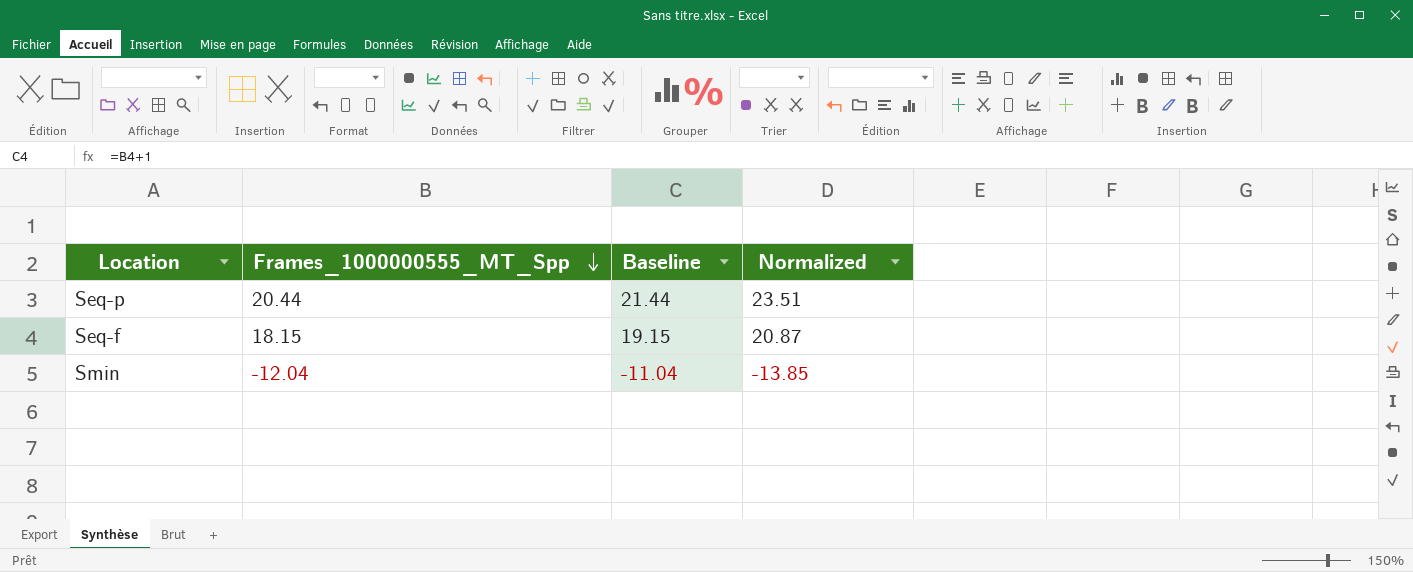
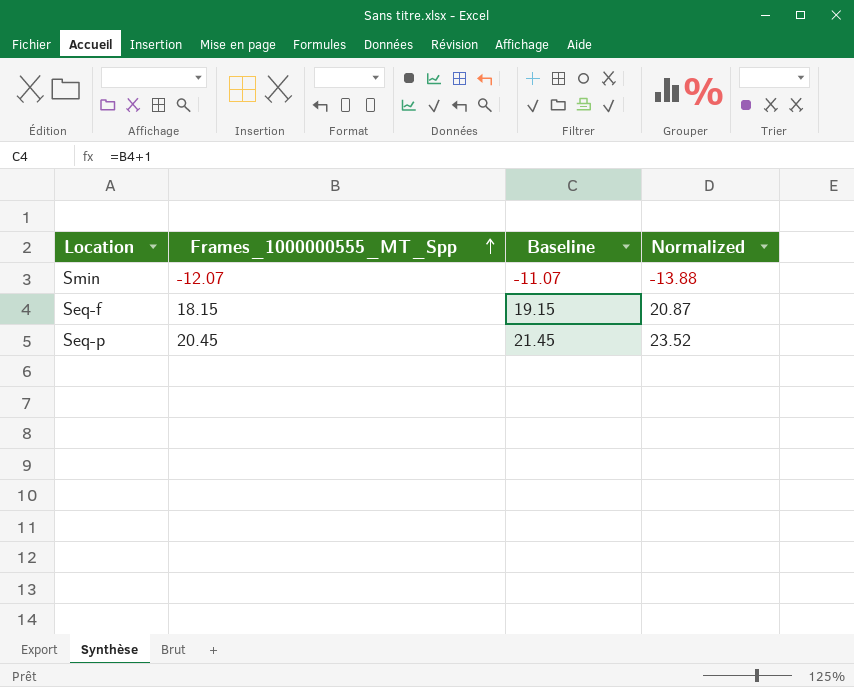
row order: Frames_1000000555_MT_Spp descending -> Frames_1000000555_MT_Spp ascending
Smin | Frames_1000000555_MT_Spp: -12.04 -> -12.07
Smin | Baseline: -11.04 -> -11.07
Smin | Normalized: -13.85 -> -13.88
Seq-p | Frames_1000000555_MT_Spp: 20.44 -> 20.45
Seq-p | Baseline: 21.44 -> 21.45
Seq-p | Normalized: 23.51 -> 23.52

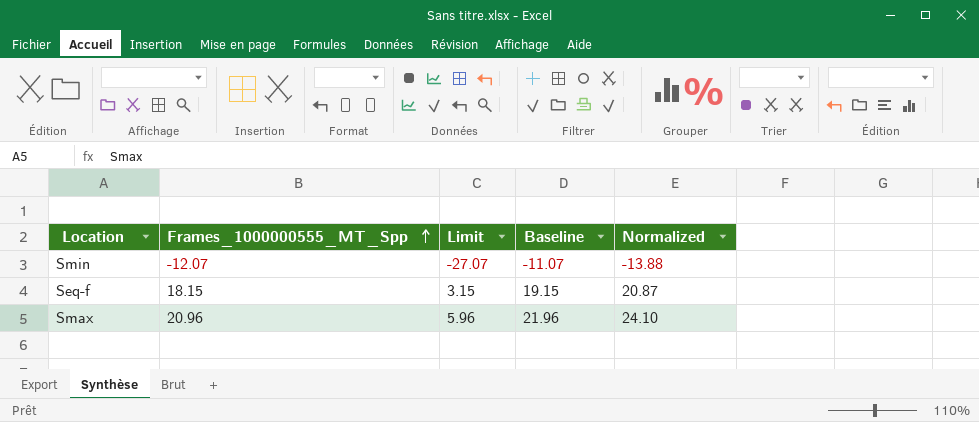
column Limit | formula: none -> [Frames_1000000555_MT_Spp] - 15
row Seq-p: 20.45 | 21.45 | 23.52 -> none
row Smax: none -> 20.96 | 5.96 | 21.96 | 24.10

